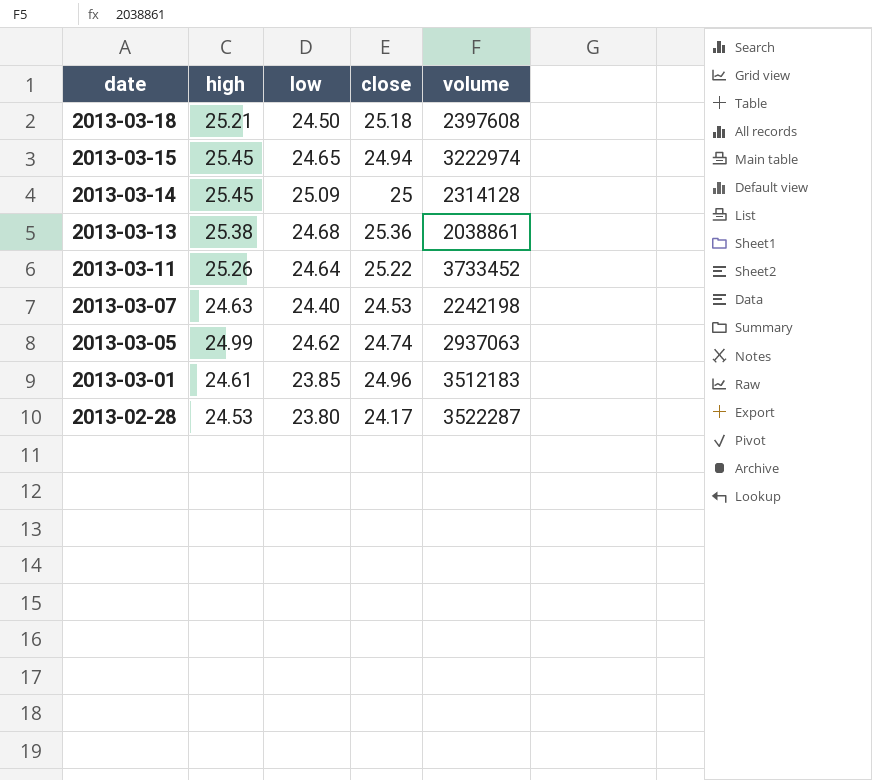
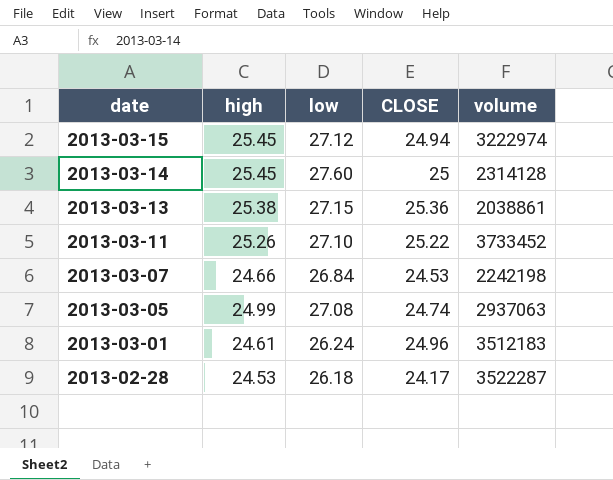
column name: close -> CLOSE
row 2013-03-18: 25.21 | 24.50 | 25.18 | 2397608 -> none
2013-03-15 | low: 24.65 -> 27.12
2013-03-14 | low: 25.09 -> 27.60
2013-03-13 | low: 24.68 -> 27.15
2013-03-11 | low: 24.64 -> 27.10
2013-03-07 | high: 24.63 -> 24.66
2013-03-07 | low: 24.40 -> 26.84
2013-03-05 | low: 24.62 -> 27.08
2013-03-01 | low: 23.85 -> 26.24
2013-02-28 | low: 23.80 -> 26.18

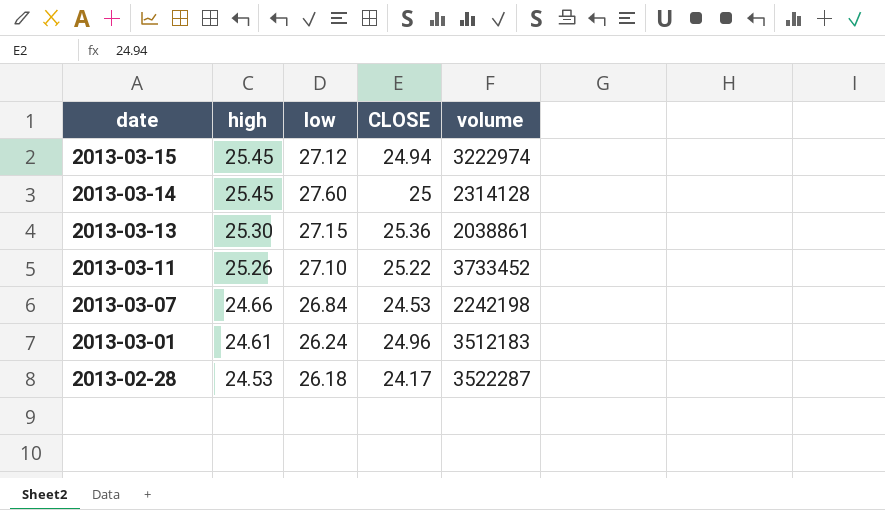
row 2013-03-05: 24.99 | 27.08 | 24.74 | 2937063 -> none
2013-03-13 | high: 25.38 -> 25.30

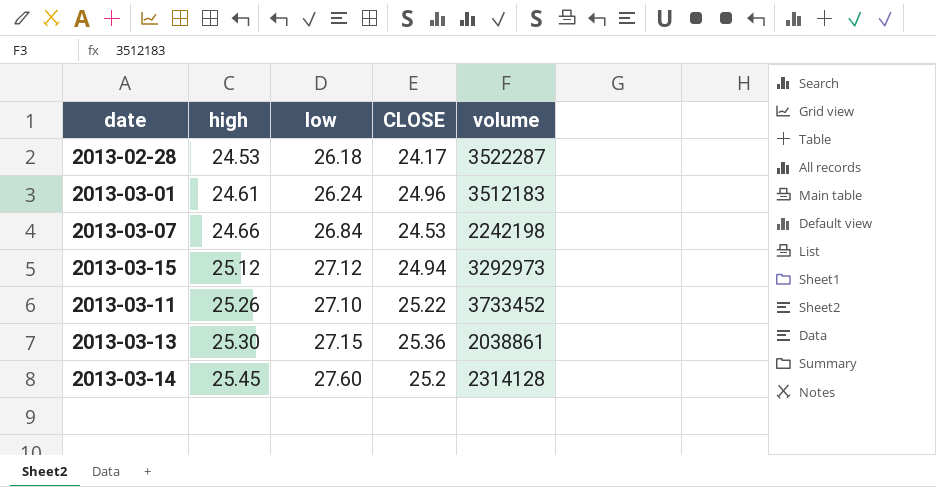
row order: date descending -> high ascending
2013-03-15 | high: 25.45 -> 25.12
2013-03-15 | volume: 3222974 -> 3292973
2013-03-14 | CLOSE: 25 -> 25.2

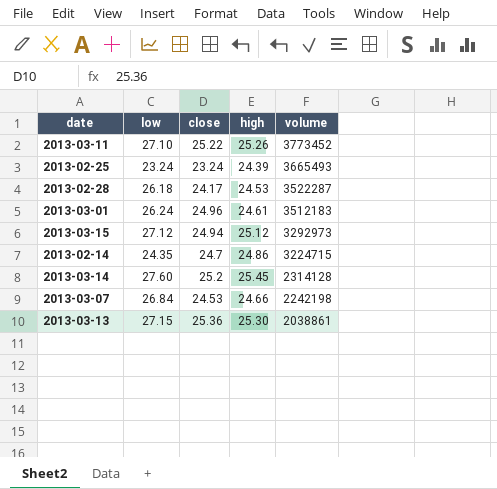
row order: high ascending -> volume descending
column name: CLOSE -> close
column high | position: 2 -> 4
2013-03-11 | volume: 3733452 -> 3773452
row 2013-02-25: none -> 23.24 | 23.24 | 24.39 | 3665493
row 2013-02-14: none -> 24.35 | 24.7 | 24.86 | 3224715

